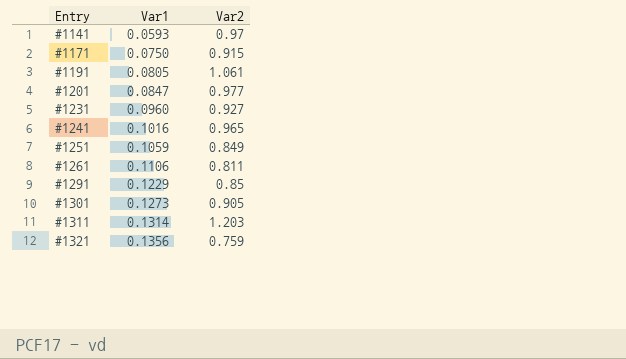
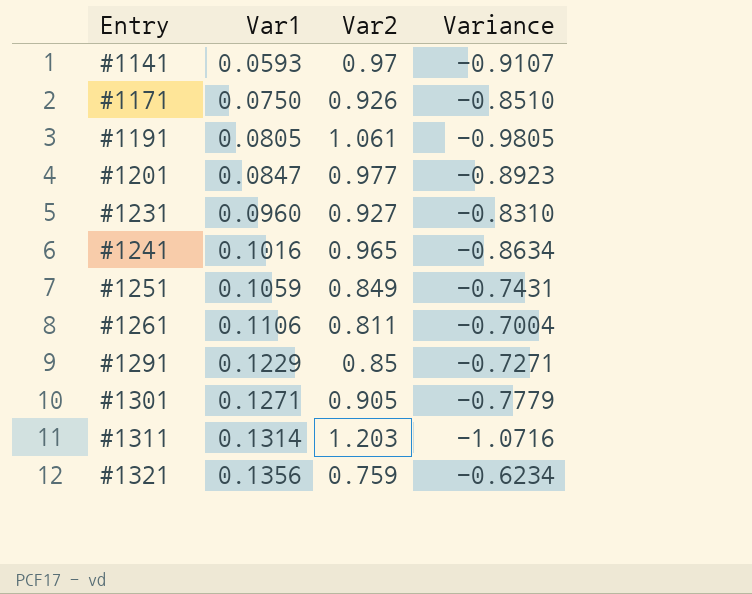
column Variance | formula: none -> [Var1] - [Var2]
#1171 | Var2: 0.915 -> 0.926
#1301 | Var1: 0.1273 -> 0.1271

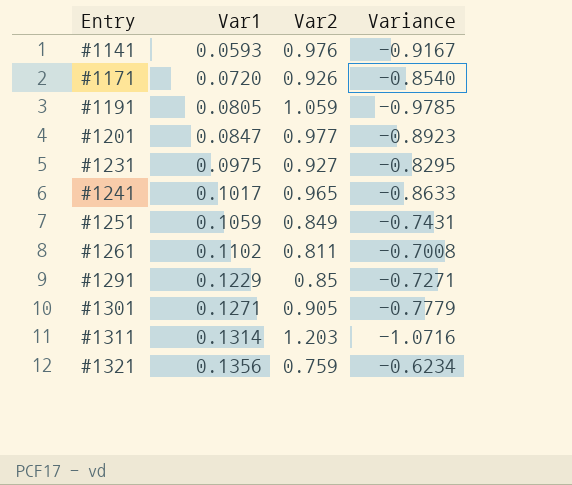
#1141 | Var2: 0.97 -> 0.976
#1141 | Variance: -0.9107 -> -0.9167
#1171 | Var1: 0.0750 -> 0.0720
#1171 | Variance: -0.8510 -> -0.8540
#1191 | Var2: 1.061 -> 1.059
#1191 | Variance: -0.9805 -> -0.9785
#1231 | Var1: 0.0960 -> 0.0975
#1231 | Variance: -0.8310 -> -0.8295
#1241 | Var1: 0.1016 -> 0.1017
#1241 | Variance: -0.8634 -> -0.8633
#1261 | Var1: 0.1106 -> 0.1102
#1261 | Variance: -0.7004 -> -0.7008

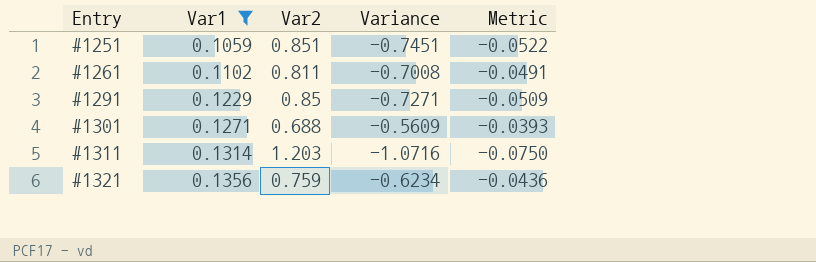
filter: none -> Var1 >= 0.1059
column Metric | formula: none -> [Variance] * 0.07
#1251 | Var2: 0.849 -> 0.851
#1251 | Variance: -0.7431 -> -0.7451
#1301 | Var2: 0.905 -> 0.688
#1301 | Variance: -0.7779 -> -0.5609

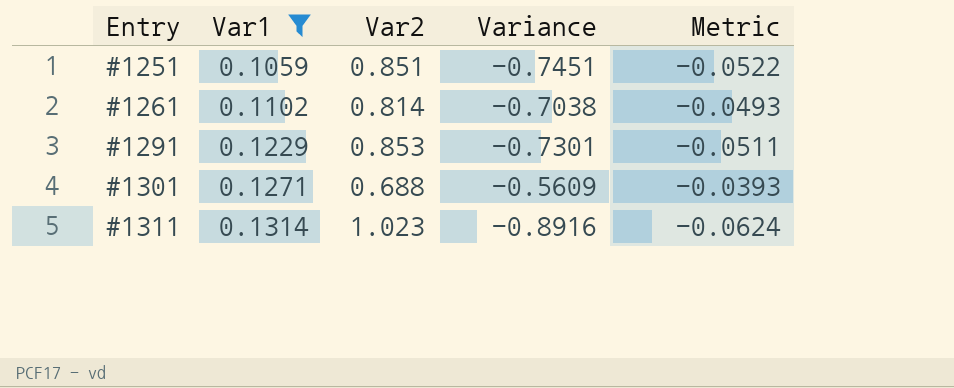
row #1321: 0.1356 | 0.759 | -0.6234 | -0.0436 -> none
#1261 | Var2: 0.811 -> 0.814
#1261 | Variance: -0.7008 -> -0.7038
#1261 | Metric: -0.0491 -> -0.0493
#1291 | Var2: 0.85 -> 0.853
#1291 | Variance: -0.7271 -> -0.7301
#1291 | Metric: -0.0509 -> -0.0511
#1311 | Var2: 1.203 -> 1.023
#1311 | Variance: -1.0716 -> -0.8916
#1311 | Metric: -0.0750 -> -0.0624

